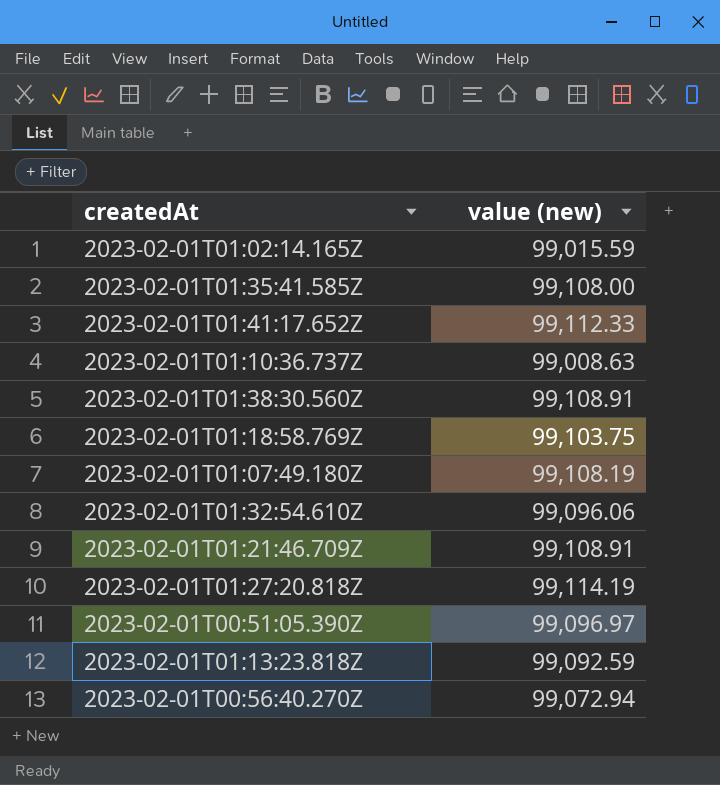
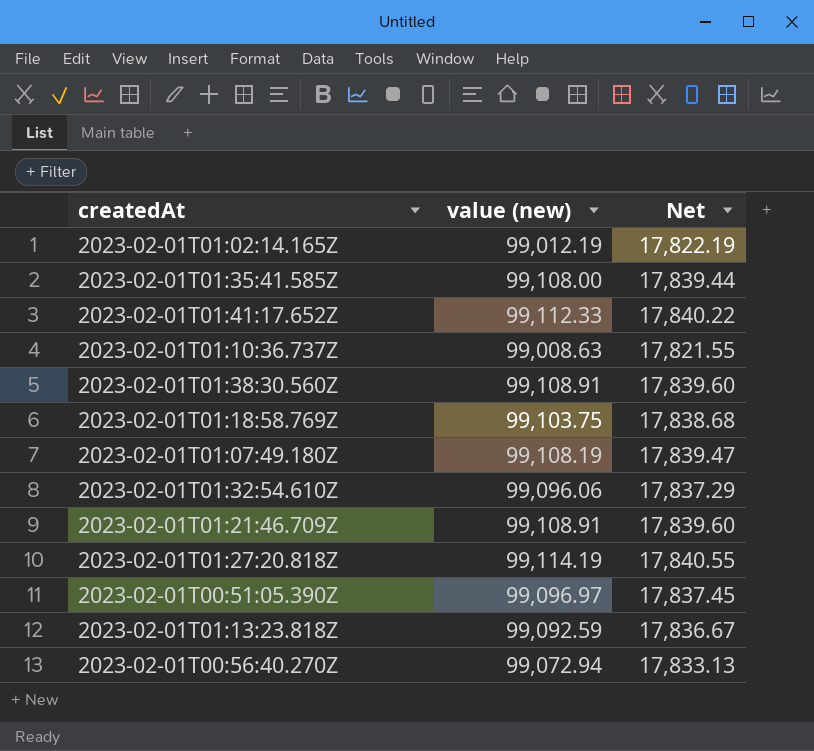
column Net | formula: none -> [value (new)] * 0.18
2023-02-01T01:02:14.165Z | value (new): 99,015.59 -> 99,012.19

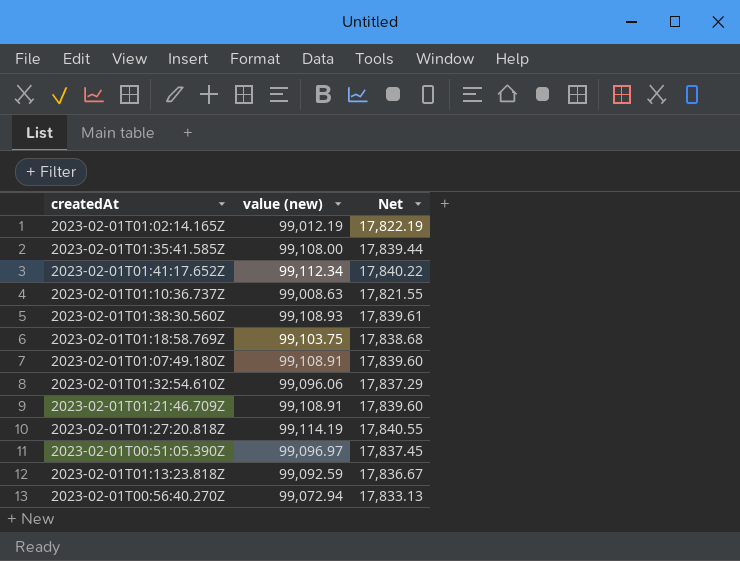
2023-02-01T01:41:17.652Z | value (new): 99,112.33 -> 99,112.34
2023-02-01T01:38:30.560Z | value (new): 99,108.91 -> 99,108.93
2023-02-01T01:38:30.560Z | Net: 17,839.60 -> 17,839.61
2023-02-01T01:07:49.180Z | value (new): 99,108.19 -> 99,108.91
2023-02-01T01:07:49.180Z | Net: 17,839.47 -> 17,839.60

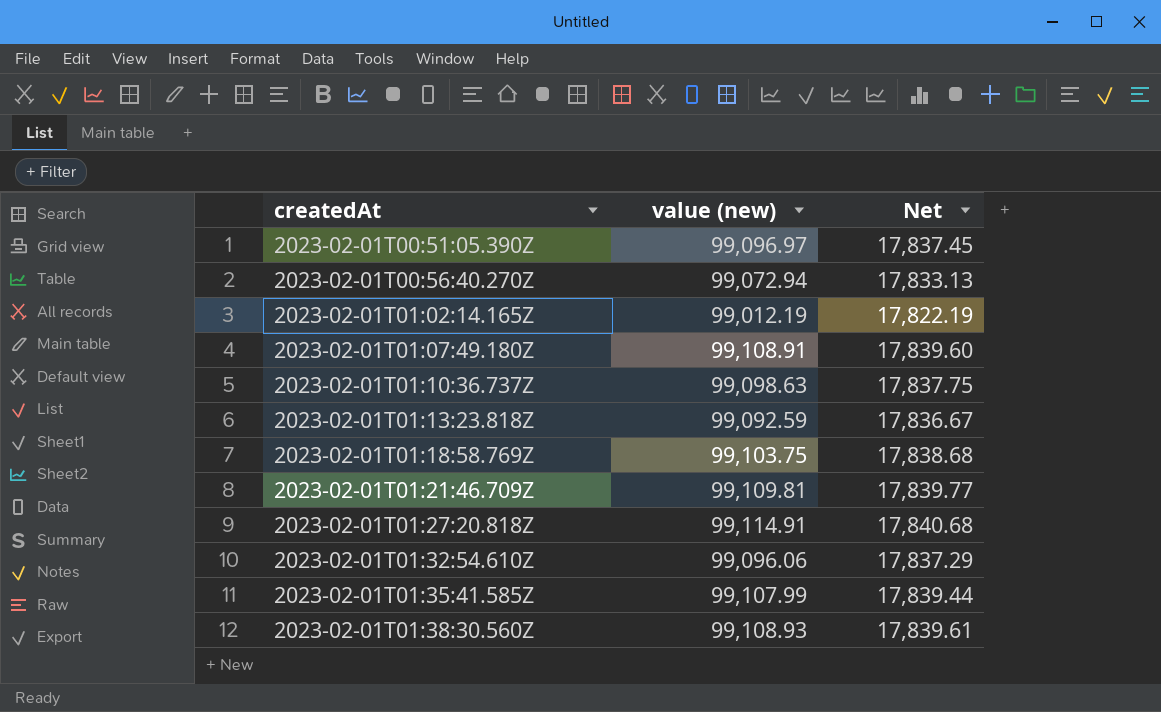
row order: none -> createdAt ascending
row 2023-02-01T01:41:17.652Z: 99,112.34 | 17,840.22 -> none
2023-02-01T01:10:36.737Z | value (new): 99,008.63 -> 99,098.63
2023-02-01T01:10:36.737Z | Net: 17,821.55 -> 17,837.75
2023-02-01T01:21:46.709Z | value (new): 99,108.91 -> 99,109.81
2023-02-01T01:21:46.709Z | Net: 17,839.60 -> 17,839.77
2023-02-01T01:27:20.818Z | value (new): 99,114.19 -> 99,114.91
2023-02-01T01:27:20.818Z | Net: 17,840.55 -> 17,840.68
2023-02-01T01:35:41.585Z | value (new): 99,108.00 -> 99,107.99

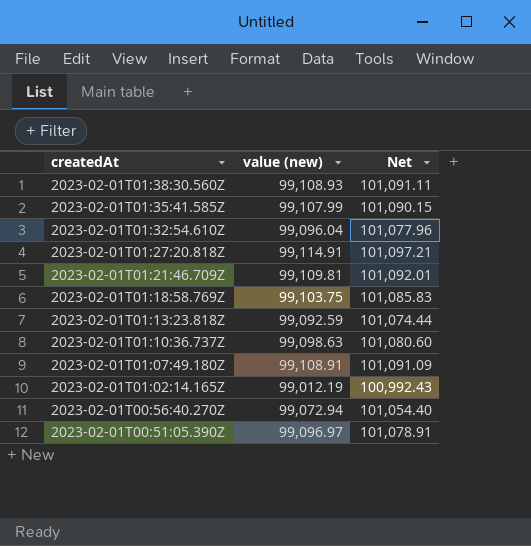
row order: createdAt ascending -> createdAt descending
column Net | formula: [value (new)] * 0.18 -> [value (new)] * 1.02
2023-02-01T01:32:54.610Z | value (new): 99,096.06 -> 99,096.04

